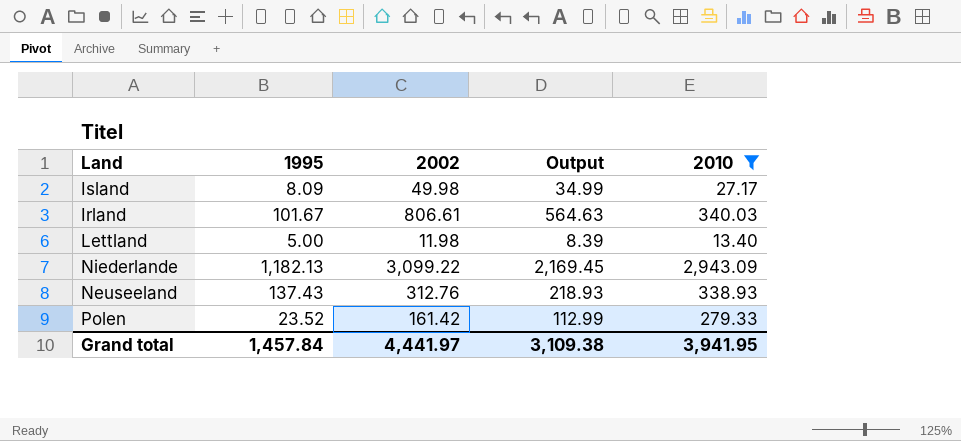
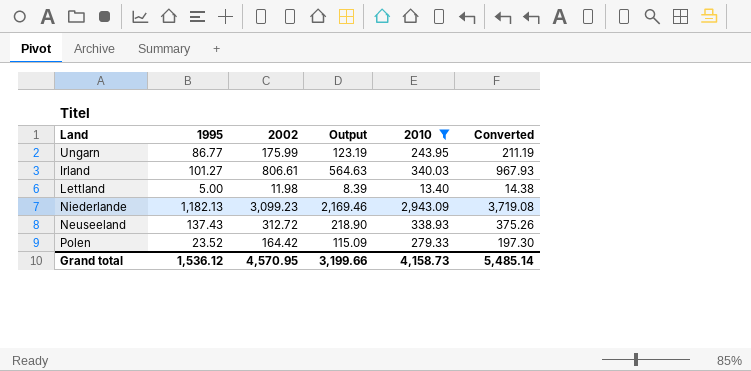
column Converted | formula: none -> [2002] * 1.2
row Island: 8.09 | 49.98 | 34.99 | 27.17 -> none
row Ungarn: none -> 86.77 | 175.99 | 123.19 | 243.95 | 211.19
Irland | 1995: 101.67 -> 101.27
Niederlande | 2002: 3,099.22 -> 3,099.23
Niederlande | Output: 2,169.45 -> 2,169.46
Neuseeland | 2002: 312.76 -> 312.72
Neuseeland | Output: 218.93 -> 218.90
Polen | 2002: 161.42 -> 164.42
Polen | Output: 112.99 -> 115.09
Grand total | 1995: 1,457.84 -> 1,536.12
Grand total | 2002: 4,441.97 -> 4,570.95
Grand total | Output: 3,109.38 -> 3,199.66
Grand total | 2010: 3,941.95 -> 4,158.73

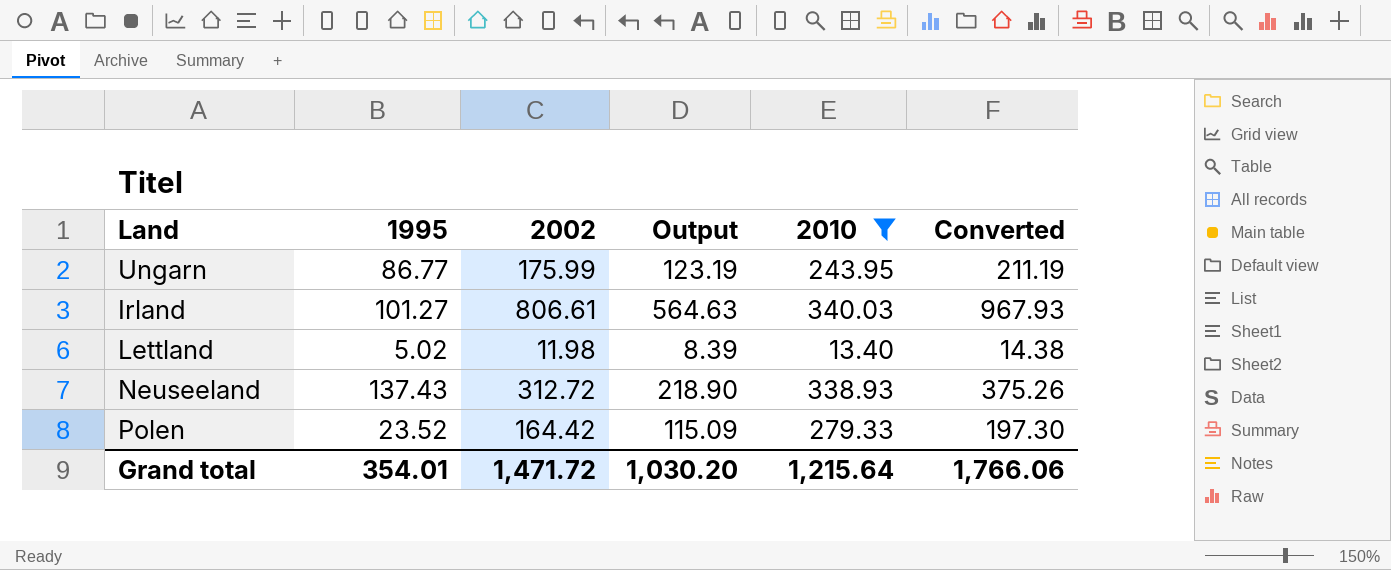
row Niederlande: 1,182.13 | 3,099.23 | 2,169.46 | 2,943.09 | 3,719.08 -> none
Lettland | 1995: 5.00 -> 5.02
Grand total | 1995: 1,536.12 -> 354.01
Grand total | 2002: 4,570.95 -> 1,471.72
Grand total | Output: 3,199.66 -> 1,030.20
Grand total | 2010: 4,158.73 -> 1,215.64
Grand total | Converted: 5,485.14 -> 1,766.06

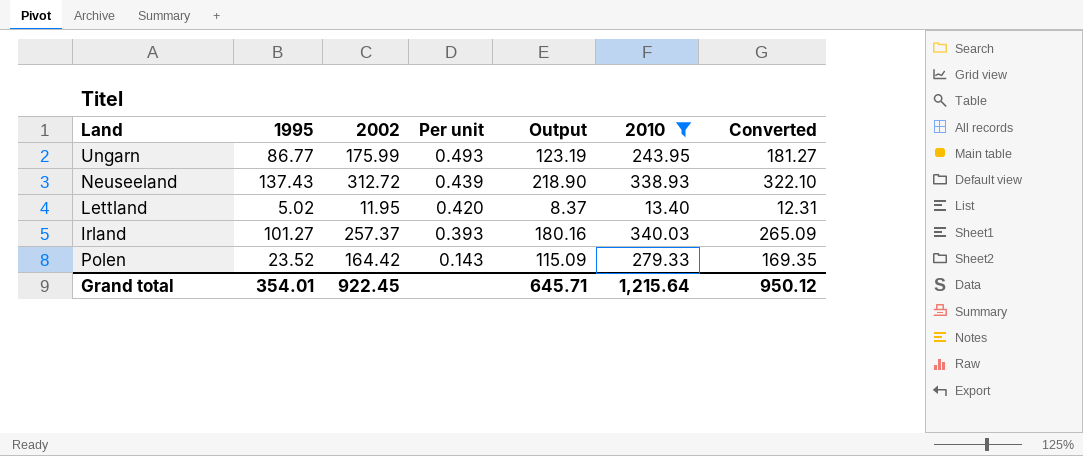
row order: none -> Per unit descending
column Per unit | formula: none -> [1995] / [2002]
column Converted | formula: [2002] * 1.2 -> [2002] * 1.03
Lettland | 2002: 11.98 -> 11.95
Lettland | Output: 8.39 -> 8.37
Irland | 2002: 806.61 -> 257.37
Irland | Output: 564.63 -> 180.16
Grand total | 2002: 1,471.72 -> 922.45
Grand total | Output: 1,030.20 -> 645.71
Grand total | Converted: 1,766.06 -> 950.12

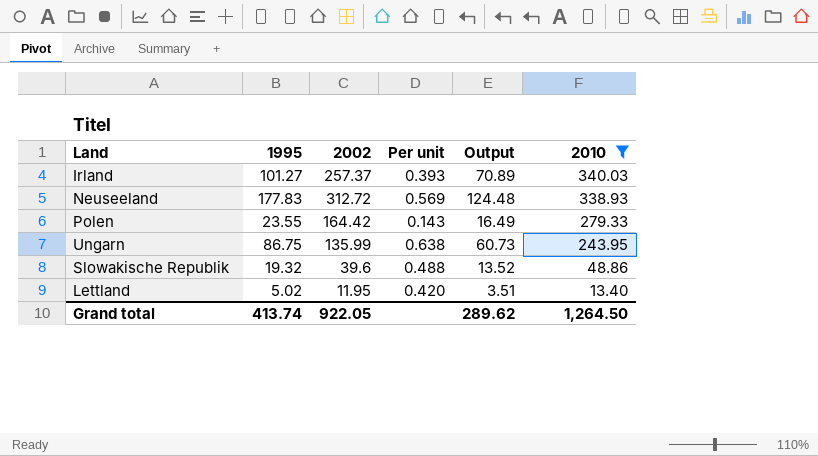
row order: Per unit descending -> 2010 descending
column Converted | formula: [2002] * 1.03 -> none
column Output | formula: [2002] * 0.7 -> [1995] * 0.7
Neuseeland | 1995: 137.43 -> 177.83
Neuseeland | Per unit: 0.439 -> 0.569
Polen | 1995: 23.52 -> 23.55
Ungarn | 1995: 86.77 -> 86.75
Ungarn | 2002: 175.99 -> 135.99
Ungarn | Per unit: 0.493 -> 0.638
row Slowakische Republik: none -> 19.32 | 39.6 | 0.488 | 13.52 | 48.86
Grand total | 1995: 354.01 -> 413.74
Grand total | 2002: 922.45 -> 922.05
Grand total | Output: 645.71 -> 289.62
Grand total | 2010: 1,215.64 -> 1,264.50

